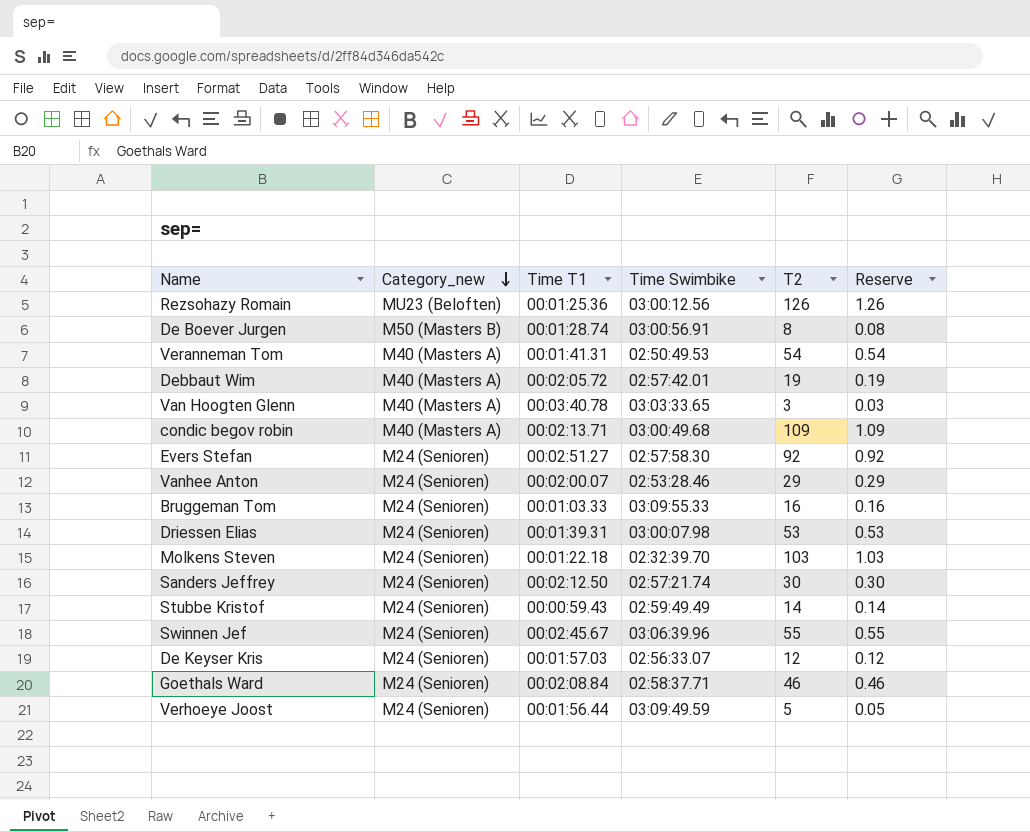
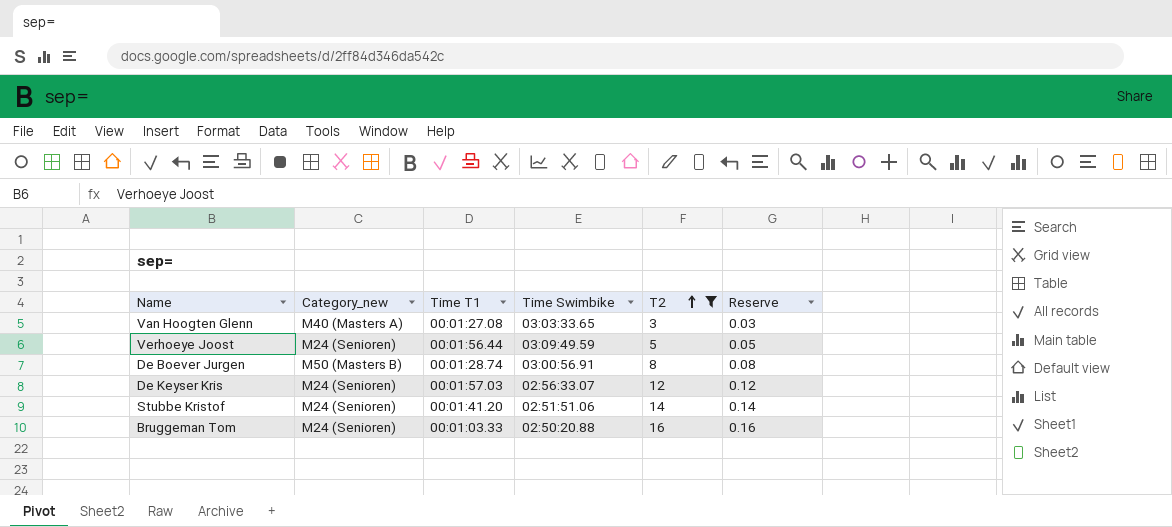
filter: none -> T2 <= 16
row order: Category_new descending -> T2 ascending
Van Hoogten Glenn | Time T1: 00:03:40.78 -> 00:01:27.08
Stubbe Kristof | Time T1: 00:00:59.43 -> 00:01:41.20
Stubbe Kristof | Time Swimbike: 02:59:49.49 -> 02:51:51.06
Bruggeman Tom | Time Swimbike: 03:09:55.33 -> 02:50:20.88

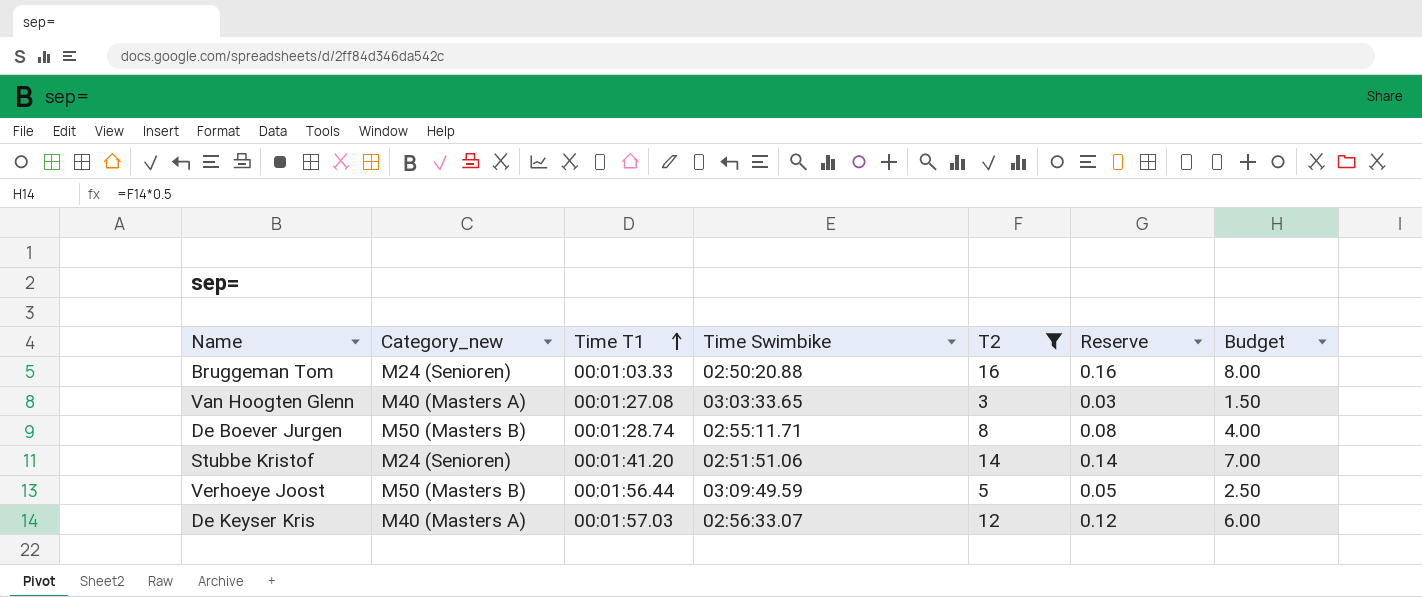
row order: T2 ascending -> Time T1 ascending
column Budget | formula: none -> [T2] * 0.5
De Boever Jurgen | Time Swimbike: 03:00:56.91 -> 02:55:11.71
Verhoeye Joost | Category_new: M24 (Senioren) -> M50 (Masters B)
De Keyser Kris | Category_new: M24 (Senioren) -> M40 (Masters A)

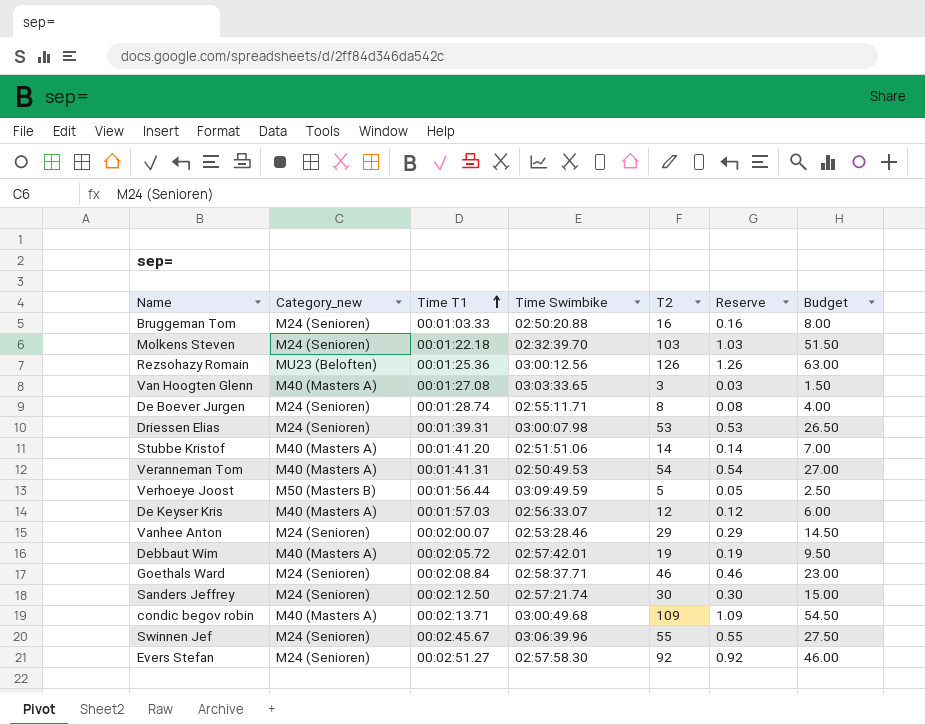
filter: T2 <= 16 -> none
De Boever Jurgen | Category_new: M50 (Masters B) -> M24 (Senioren)
Stubbe Kristof | Category_new: M24 (Senioren) -> M40 (Masters A)

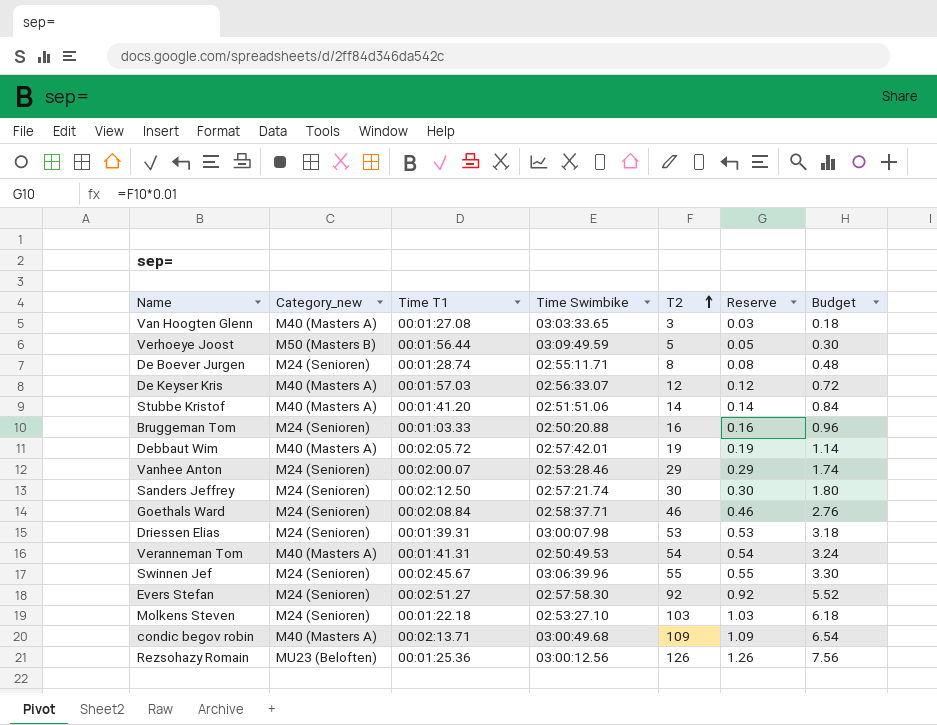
row order: Time T1 ascending -> T2 ascending
column Budget | formula: [T2] * 0.5 -> [T2] * 0.06
Molkens Steven | Time Swimbike: 02:32:39.70 -> 02:53:27.10

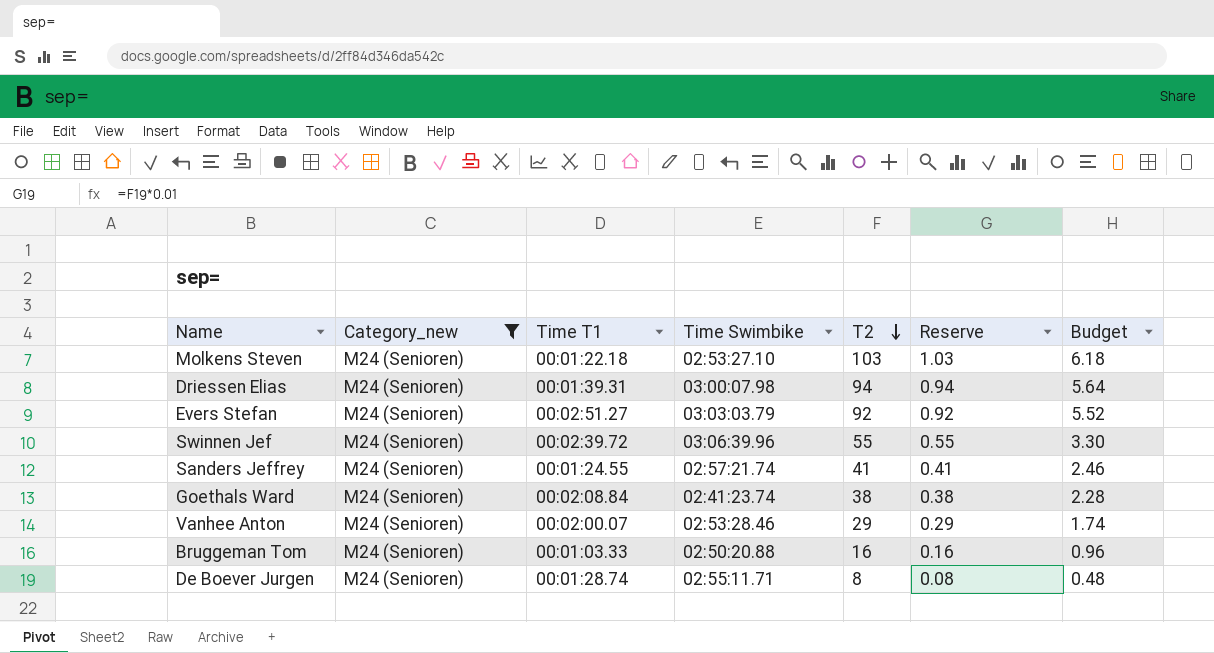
filter: none -> Category_new = M24 (Senioren)
row order: T2 ascending -> T2 descending
Driessen Elias | T2: 53 -> 94
Driessen Elias | Reserve: 0.53 -> 0.94
Driessen Elias | Budget: 3.18 -> 5.64
Evers Stefan | Time Swimbike: 02:57:58.30 -> 03:03:03.79
Swinnen Jef | Time T1: 00:02:45.67 -> 00:02:39.72
Sanders Jeffrey | Time T1: 00:02:12.50 -> 00:01:24.55
Sanders Jeffrey | T2: 30 -> 41
Sanders Jeffrey | Reserve: 0.30 -> 0.41
Sanders Jeffrey | Budget: 1.80 -> 2.46
Goethals Ward | Time Swimbike: 02:58:37.71 -> 02:41:23.74
Goethals Ward | T2: 46 -> 38
Goethals Ward | Reserve: 0.46 -> 0.38
Goethals Ward | Budget: 2.76 -> 2.28

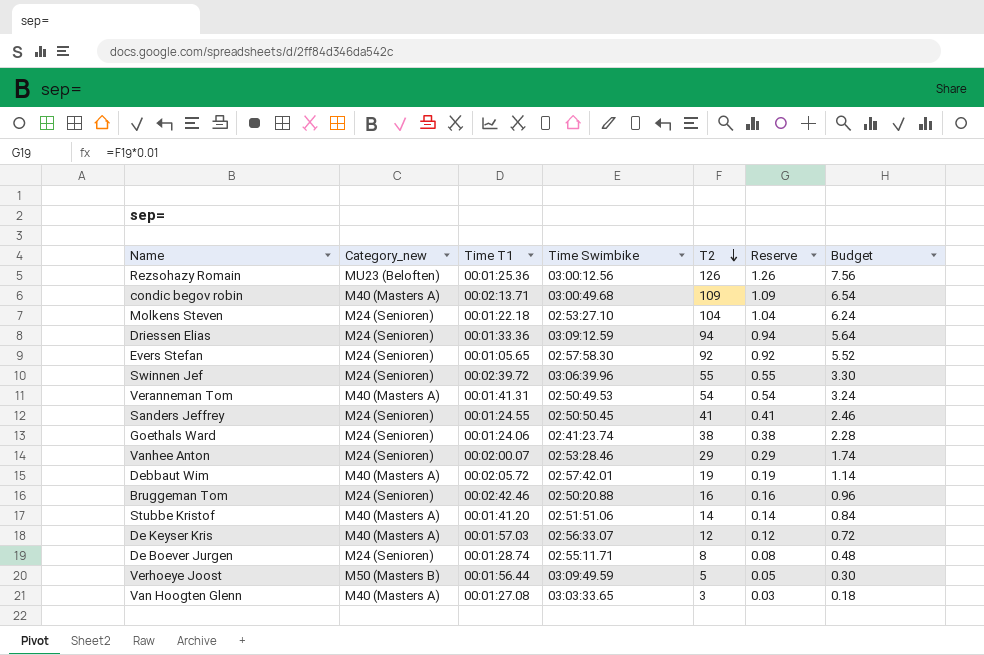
filter: Category_new = M24 (Senioren) -> none
Molkens Steven | T2: 103 -> 104
Molkens Steven | Reserve: 1.03 -> 1.04
Molkens Steven | Budget: 6.18 -> 6.24
Driessen Elias | Time T1: 00:01:39.31 -> 00:01:33.36
Driessen Elias | Time Swimbike: 03:00:07.98 -> 03:09:12.59
Evers Stefan | Time T1: 00:02:51.27 -> 00:01:05.65
Evers Stefan | Time Swimbike: 03:03:03.79 -> 02:57:58.30
Sanders Jeffrey | Time Swimbike: 02:57:21.74 -> 02:50:50.45
Goethals Ward | Time T1: 00:02:08.84 -> 00:01:24.06
Bruggeman Tom | Time T1: 00:01:03.33 -> 00:02:42.46

